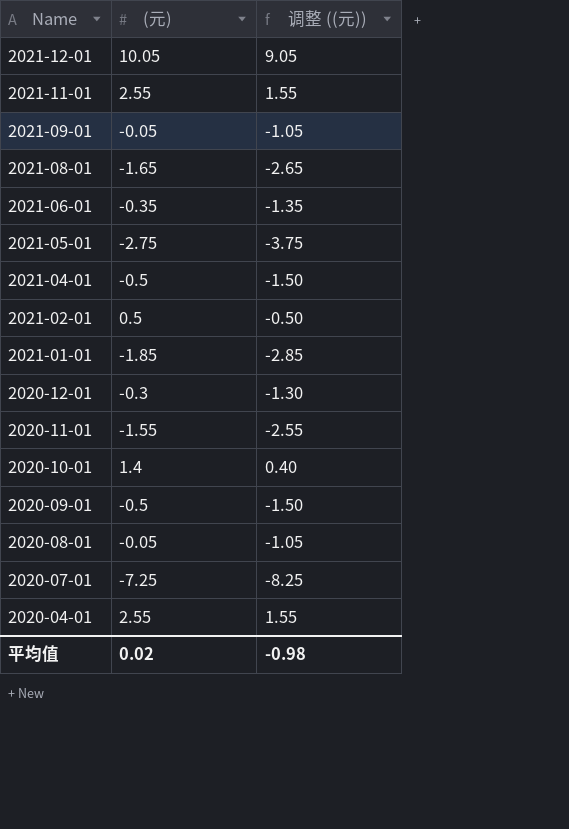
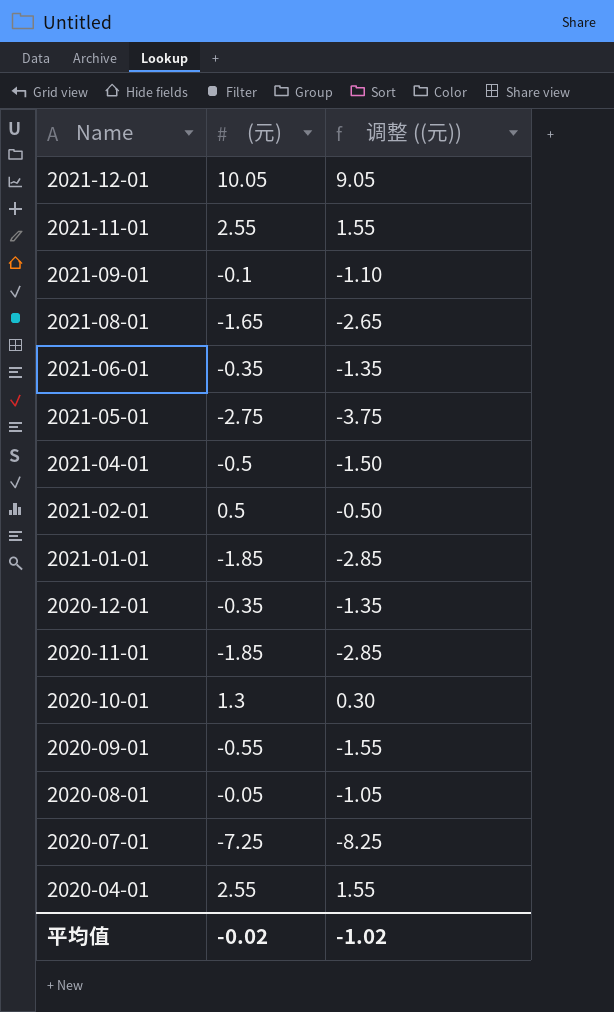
2021-09-01 | (元): -0.05 -> -0.1
2021-09-01 | 调整 ((元)): -1.05 -> -1.10
2020-12-01 | (元): -0.3 -> -0.35
2020-12-01 | 调整 ((元)): -1.30 -> -1.35
2020-11-01 | (元): -1.55 -> -1.85
2020-11-01 | 调整 ((元)): -2.55 -> -2.85
2020-10-01 | (元): 1.4 -> 1.3
2020-10-01 | 调整 ((元)): 0.40 -> 0.30
2020-09-01 | (元): -0.5 -> -0.55
2020-09-01 | 调整 ((元)): -1.50 -> -1.55
平均值 | (元): 0.02 -> -0.02
平均值 | 调整 ((元)): -0.98 -> -1.02

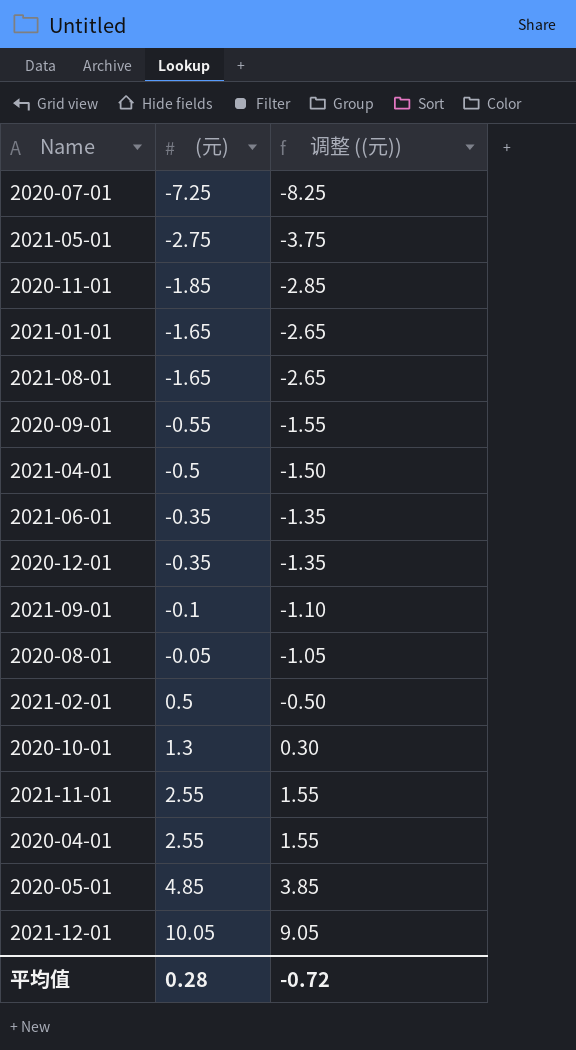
row order: Name descending -> (元) ascending
2021-01-01 | (元): -1.85 -> -1.65
2021-01-01 | 调整 ((元)): -2.85 -> -2.65
row 2020-05-01: none -> 4.85 | 3.85
平均值 | (元): -0.02 -> 0.28
平均值 | 调整 ((元)): -1.02 -> -0.72

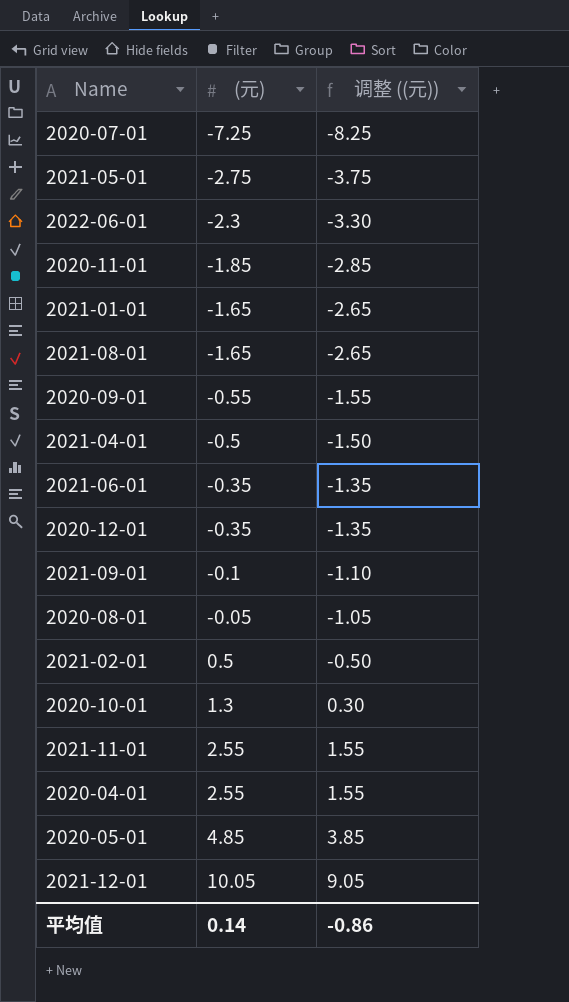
row 2022-06-01: none -> -2.3 | -3.30
平均值 | (元): 0.28 -> 0.14
平均值 | 调整 ((元)): -0.72 -> -0.86

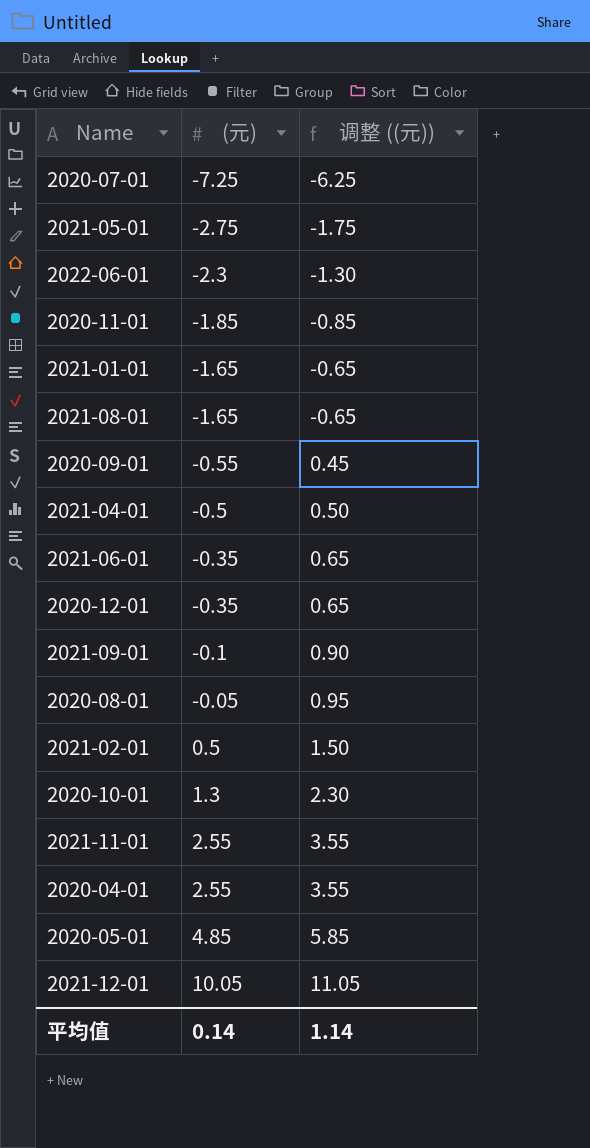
column 调整 ((元)) | formula: [(元)] - 1 -> [(元)] + 1
平均值 | 调整 ((元)): -0.86 -> 1.14

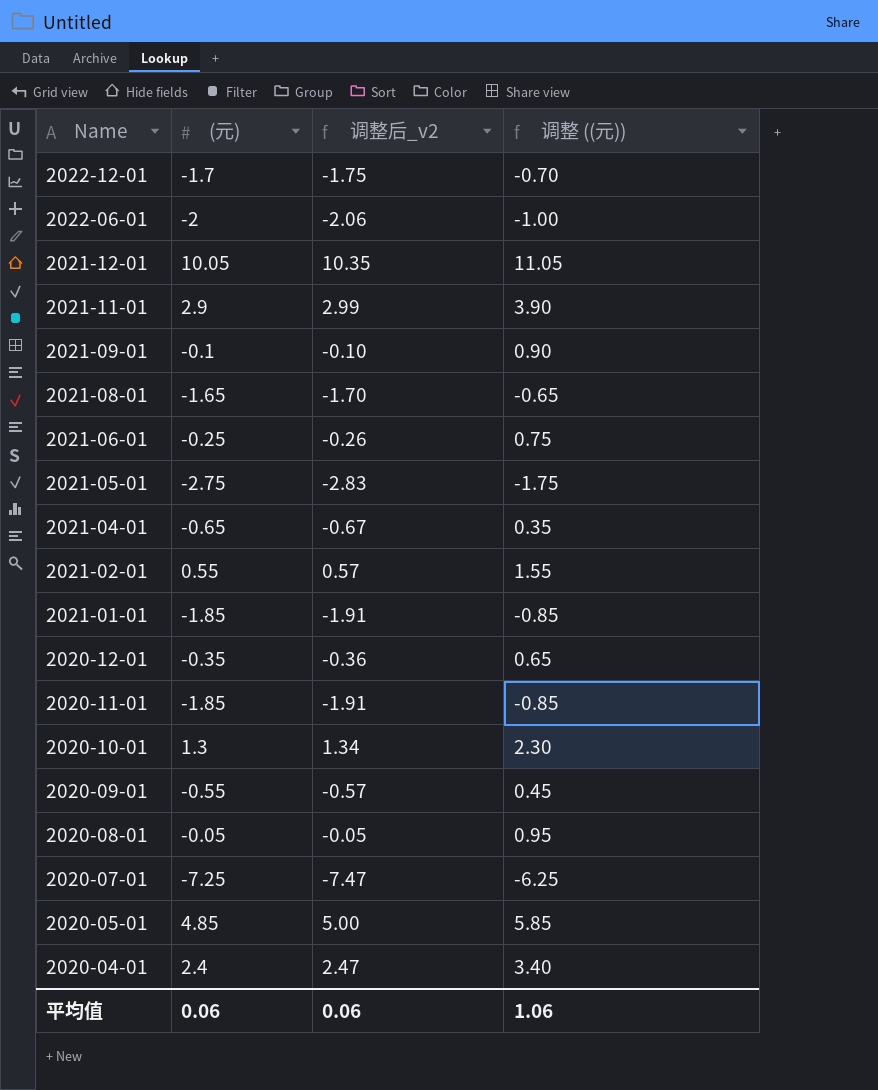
row order: (元) ascending -> Name descending
column 调整后_v2 | formula: none -> [(元)] * 1.03
row 2022-12-01: none -> -1.7 | -1.75 | -0.70
2022-06-01 | (元): -2.3 -> -2
2022-06-01 | 调整 ((元)): -1.30 -> -1.00
2021-11-01 | (元): 2.55 -> 2.9
2021-11-01 | 调整 ((元)): 3.55 -> 3.90
2021-06-01 | (元): -0.35 -> -0.25
2021-06-01 | 调整 ((元)): 0.65 -> 0.75
2021-04-01 | (元): -0.5 -> -0.65
2021-04-01 | 调整 ((元)): 0.50 -> 0.35
2021-02-01 | (元): 0.5 -> 0.55
2021-02-01 | 调整 ((元)): 1.50 -> 1.55
2021-01-01 | (元): -1.65 -> -1.85
2021-01-01 | 调整 ((元)): -0.65 -> -0.85
2020-04-01 | (元): 2.55 -> 2.4
2020-04-01 | 调整 ((元)): 3.55 -> 3.40
平均值 | (元): 0.14 -> 0.06
平均值 | 调整 ((元)): 1.14 -> 1.06

